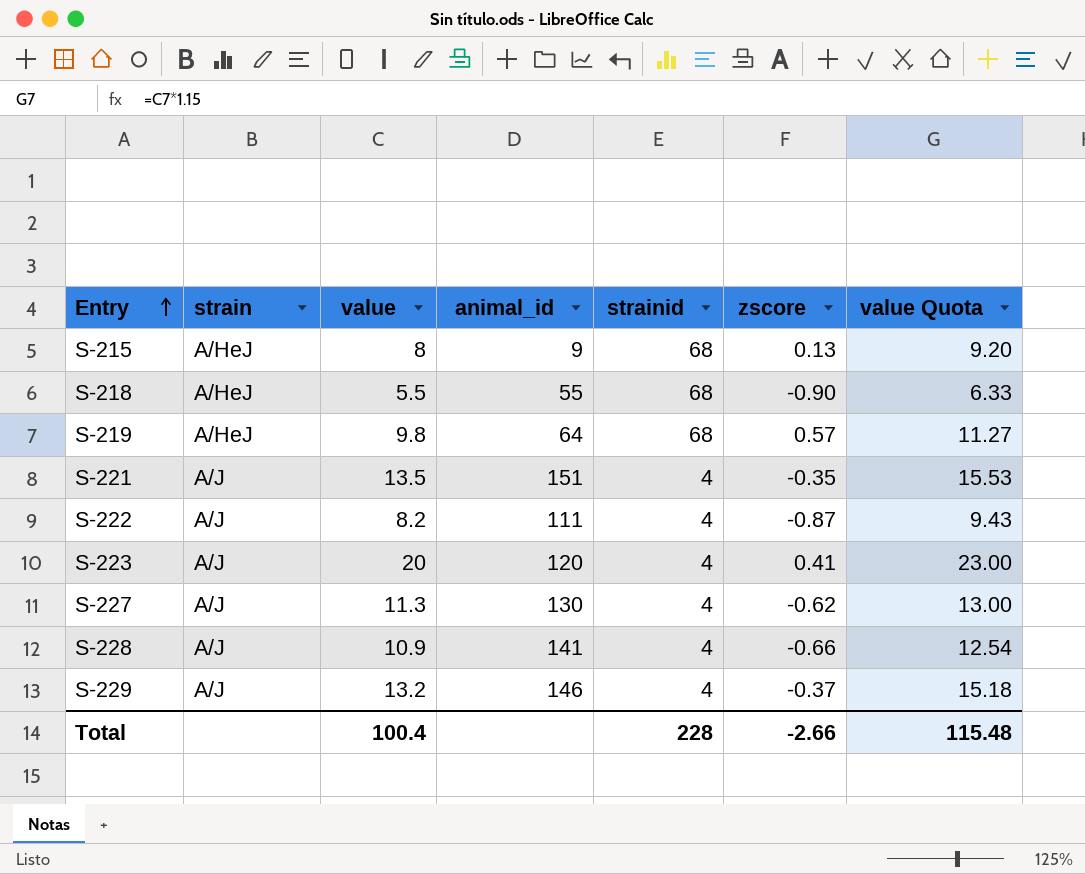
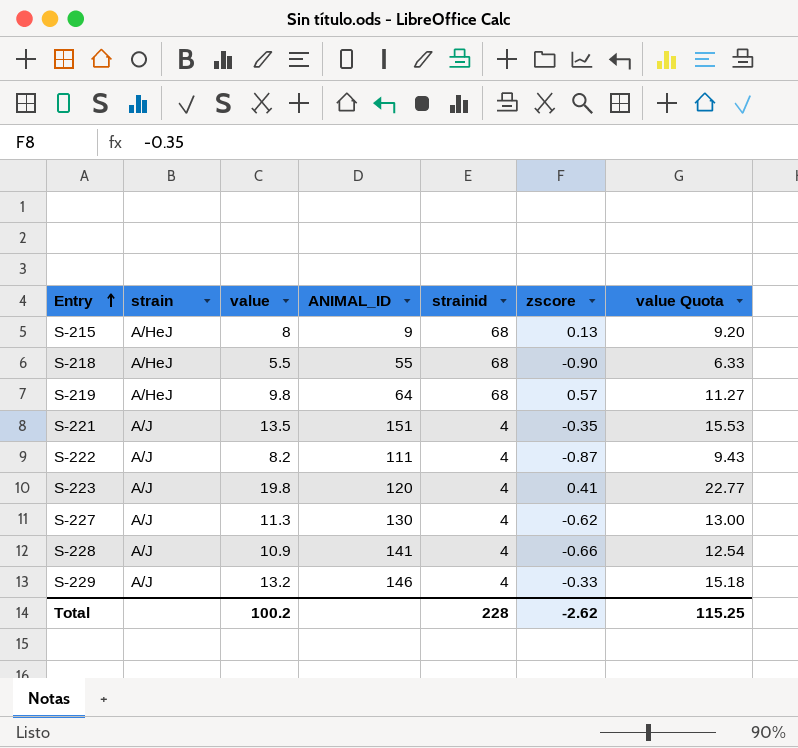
column name: animal_id -> ANIMAL_ID
S-223 | value: 20 -> 19.8
S-223 | value Quota: 23.00 -> 22.77
S-229 | zscore: -0.37 -> -0.33
Total | value: 100.4 -> 100.2
Total | zscore: -2.66 -> -2.62
Total | value Quota: 115.48 -> 115.25

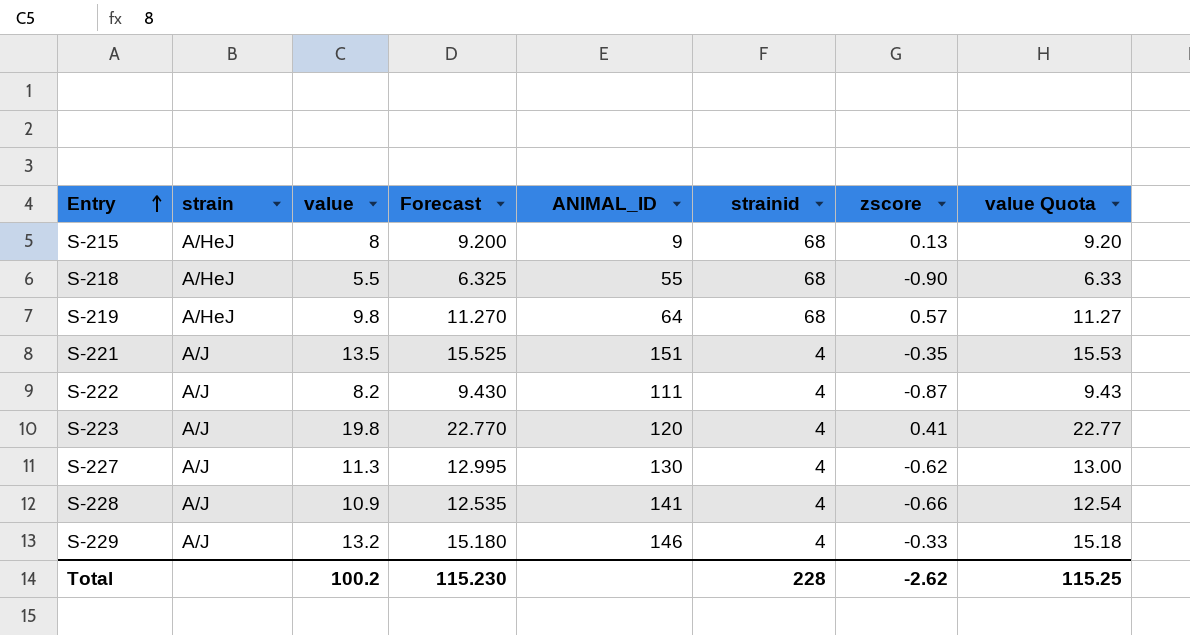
column Forecast | formula: none -> [value] * 1.15

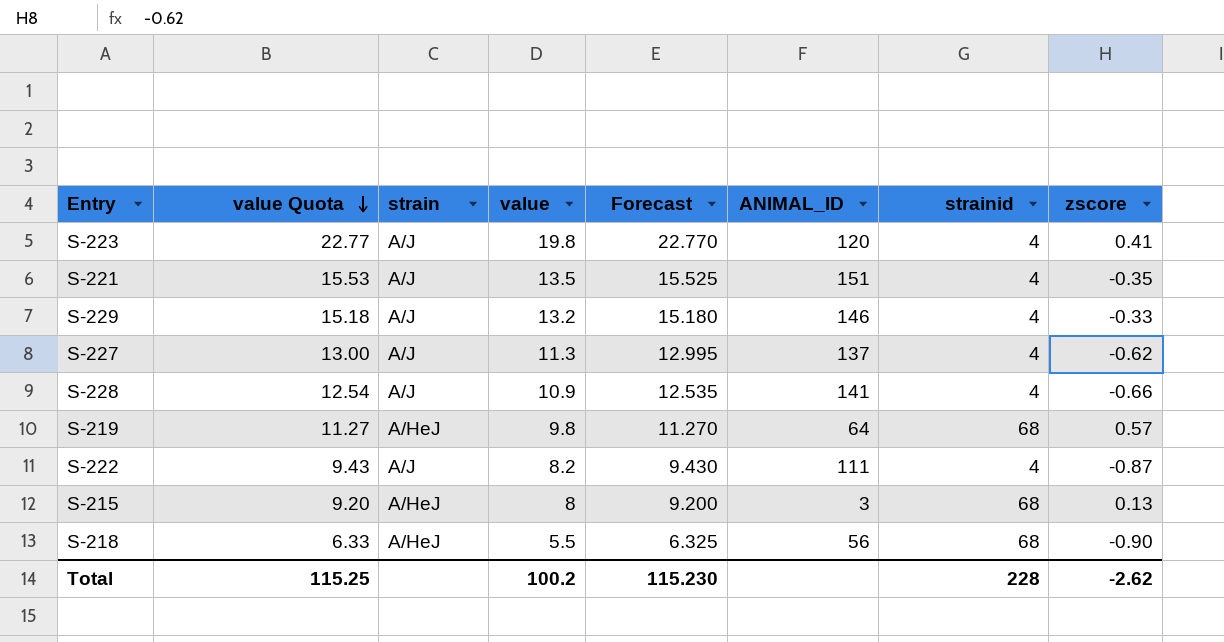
row order: Entry ascending -> value Quota descending
column value Quota | position: 8 -> 2
S-227 | ANIMAL_ID: 130 -> 137
S-215 | ANIMAL_ID: 9 -> 3
S-218 | ANIMAL_ID: 55 -> 56

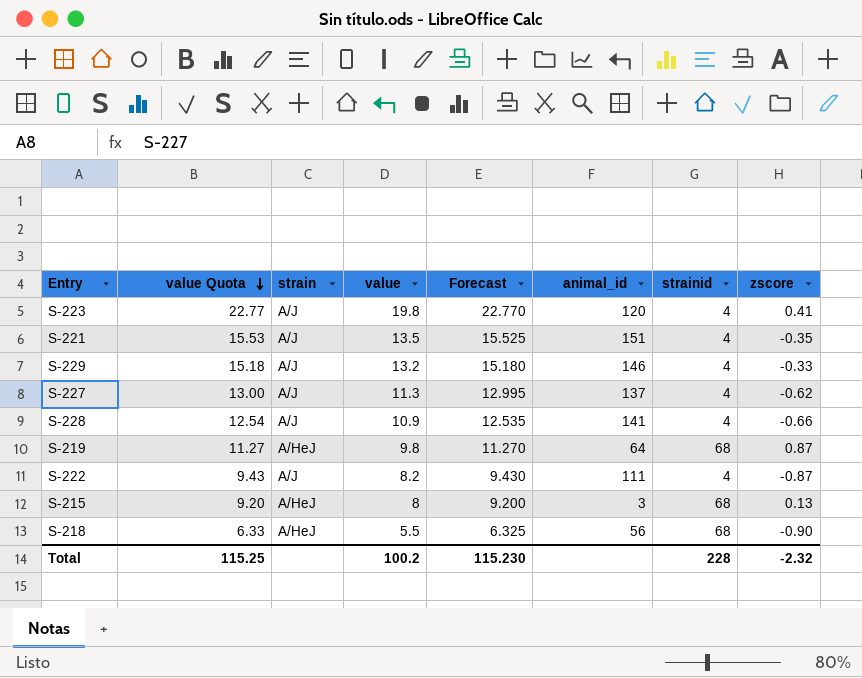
column name: ANIMAL_ID -> animal_id
S-219 | zscore: 0.57 -> 0.87
Total | zscore: -2.62 -> -2.32

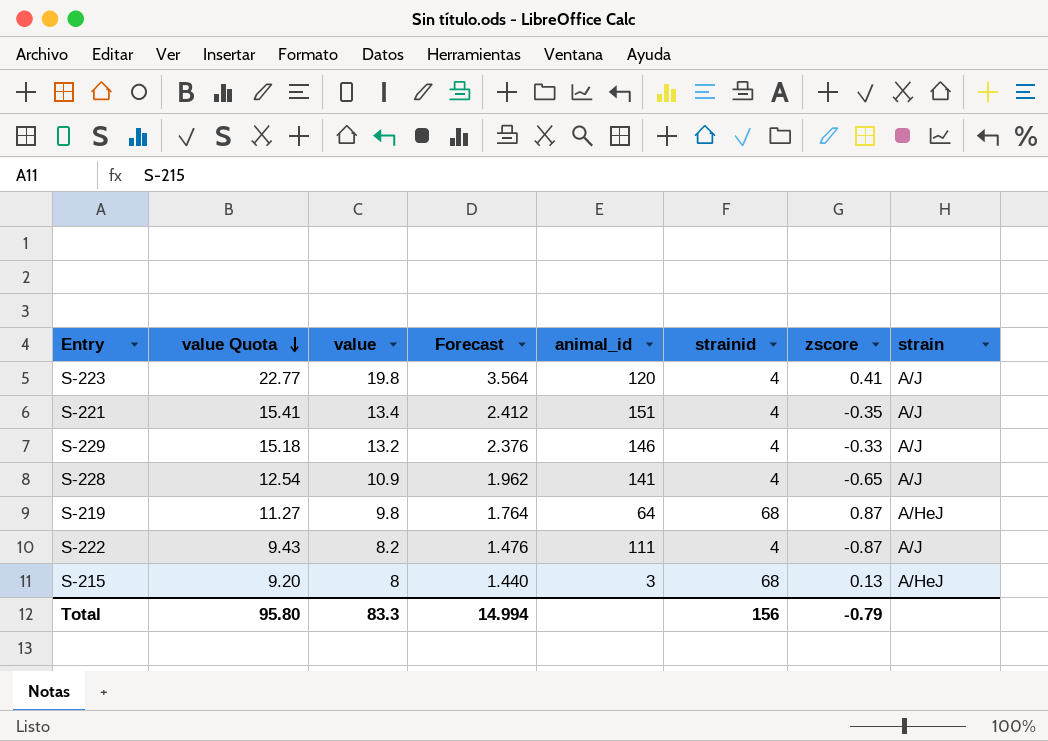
column Forecast | formula: [value] * 1.15 -> [value] * 0.18
column strain | position: 3 -> 8
row S-227: 13.00 | A/J | 11.3 | 12.995 | 137 | 4 | -0.62 -> none
row S-218: 6.33 | A/HeJ | 5.5 | 6.325 | 56 | 68 | -0.90 -> none
S-221 | value Quota: 15.53 -> 15.41
S-221 | value: 13.5 -> 13.4
S-228 | zscore: -0.66 -> -0.65
Total | value Quota: 115.25 -> 95.80
Total | value: 100.2 -> 83.3
Total | Forecast: 115.230 -> 14.994
Total | strainid: 228 -> 156
Total | zscore: -2.32 -> -0.79

